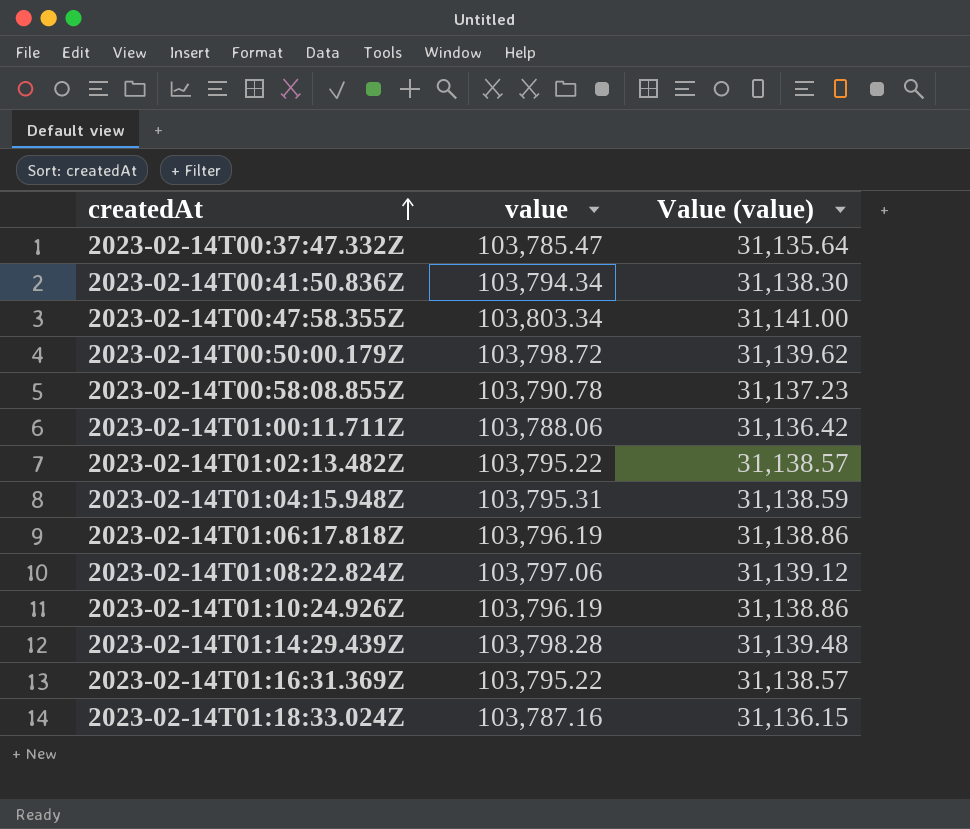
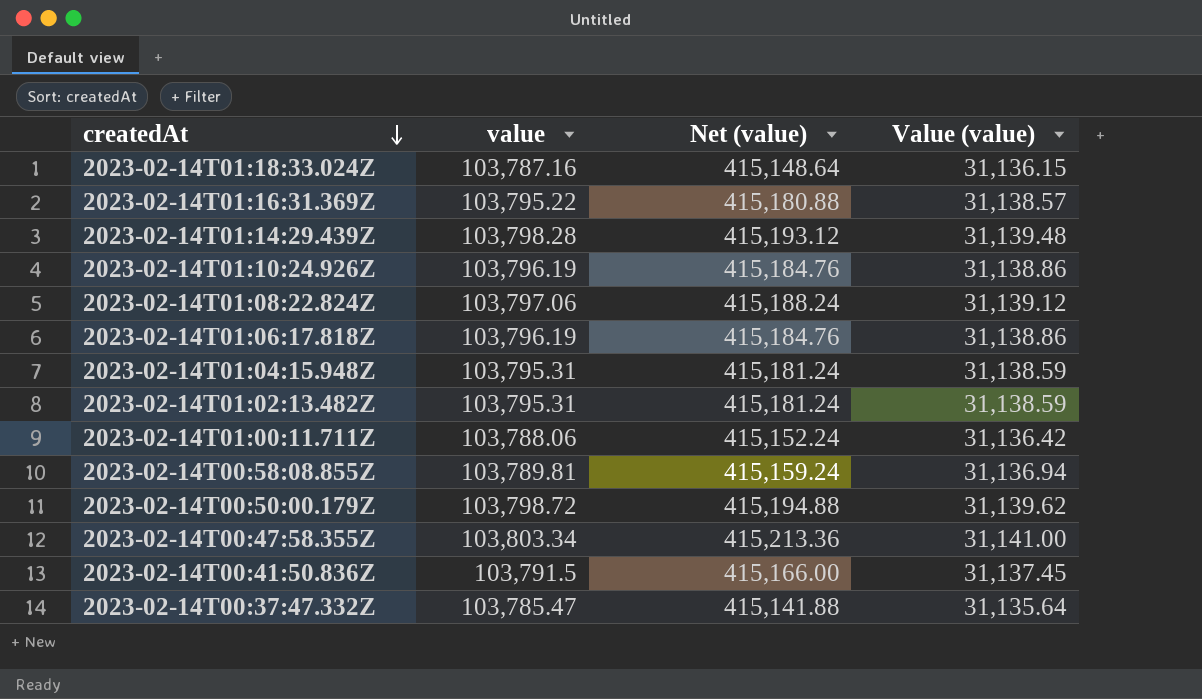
row order: createdAt ascending -> createdAt descending
column Net (value) | formula: none -> [value] * 4
2023-02-14T01:02:13.482Z | value: 103,795.22 -> 103,795.31
2023-02-14T01:02:13.482Z | Value (value): 31,138.57 -> 31,138.59
2023-02-14T00:58:08.855Z | value: 103,790.78 -> 103,789.81
2023-02-14T00:58:08.855Z | Value (value): 31,137.23 -> 31,136.94
2023-02-14T00:41:50.836Z | value: 103,794.34 -> 103,791.5
2023-02-14T00:41:50.836Z | Value (value): 31,138.30 -> 31,137.45

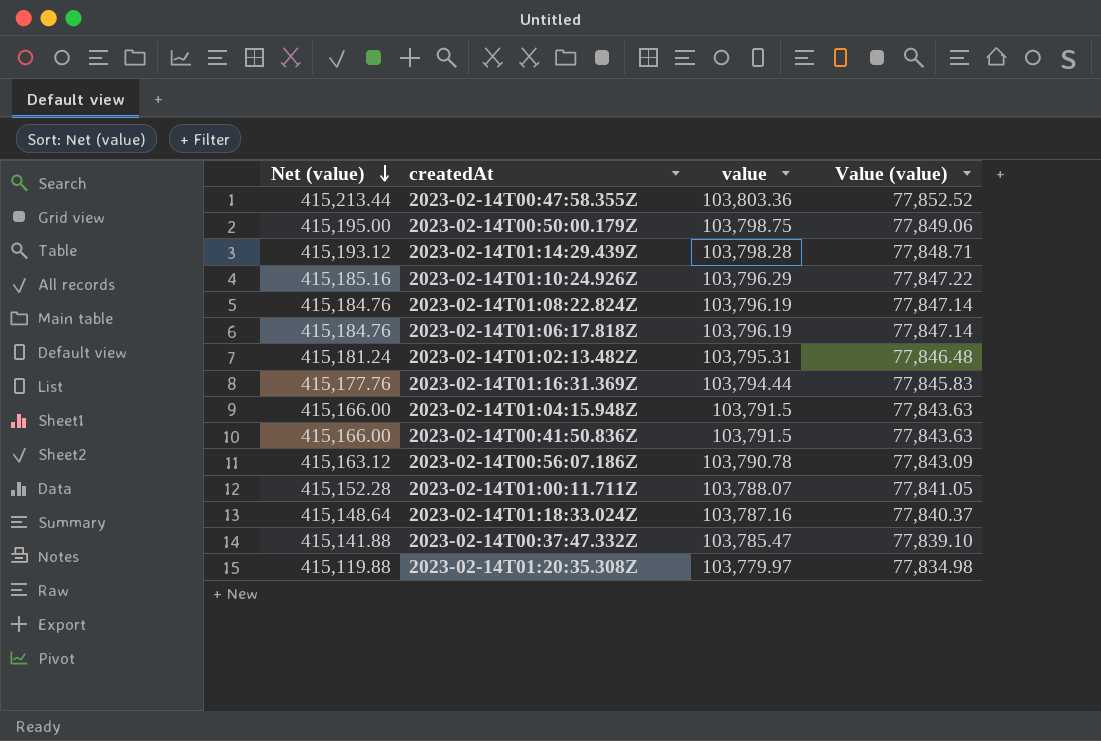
row order: createdAt descending -> Net (value) descending
column Net (value) | position: 3 -> 1
column Value (value) | formula: [value] * 0.3 -> [value] * 0.75
row 2023-02-14T00:58:08.855Z: 103,789.81 | 415,159.24 | 31,136.94 -> none
2023-02-14T00:47:58.355Z | Net (value): 415,213.36 -> 415,213.44
2023-02-14T00:47:58.355Z | value: 103,803.34 -> 103,803.36
2023-02-14T00:50:00.179Z | Net (value): 415,194.88 -> 415,195.00
2023-02-14T00:50:00.179Z | value: 103,798.72 -> 103,798.75
2023-02-14T01:10:24.926Z | Net (value): 415,184.76 -> 415,185.16
2023-02-14T01:10:24.926Z | value: 103,796.19 -> 103,796.29
2023-02-14T01:08:22.824Z | Net (value): 415,188.24 -> 415,184.76
2023-02-14T01:08:22.824Z | value: 103,797.06 -> 103,796.19
2023-02-14T01:16:31.369Z | Net (value): 415,180.88 -> 415,177.76
2023-02-14T01:16:31.369Z | value: 103,795.22 -> 103,794.44
2023-02-14T01:04:15.948Z | Net (value): 415,181.24 -> 415,166.00
2023-02-14T01:04:15.948Z | value: 103,795.31 -> 103,791.5
row 2023-02-14T00:56:07.186Z: none -> 415,163.12 | 103,790.78 | 77,843.09
2023-02-14T01:00:11.711Z | Net (value): 415,152.24 -> 415,152.28
2023-02-14T01:00:11.711Z | value: 103,788.06 -> 103,788.07
row 2023-02-14T01:20:35.308Z: none -> 415,119.88 | 103,779.97 | 77,834.98

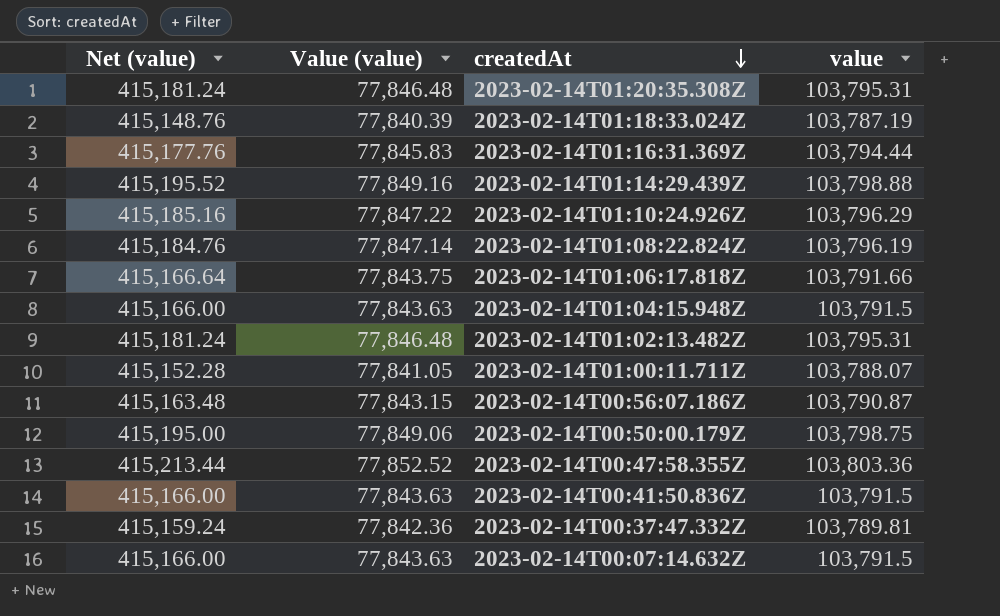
row order: Net (value) descending -> createdAt descending
column Value (value) | position: 4 -> 2
2023-02-14T01:20:35.308Z | Net (value): 415,119.88 -> 415,181.24
2023-02-14T01:20:35.308Z | Value (value): 77,834.98 -> 77,846.48
2023-02-14T01:20:35.308Z | value: 103,779.97 -> 103,795.31
2023-02-14T01:18:33.024Z | Net (value): 415,148.64 -> 415,148.76
2023-02-14T01:18:33.024Z | Value (value): 77,840.37 -> 77,840.39
2023-02-14T01:18:33.024Z | value: 103,787.16 -> 103,787.19
2023-02-14T01:14:29.439Z | Net (value): 415,193.12 -> 415,195.52
2023-02-14T01:14:29.439Z | Value (value): 77,848.71 -> 77,849.16
2023-02-14T01:14:29.439Z | value: 103,798.28 -> 103,798.88
2023-02-14T01:06:17.818Z | Net (value): 415,184.76 -> 415,166.64
2023-02-14T01:06:17.818Z | Value (value): 77,847.14 -> 77,843.75
2023-02-14T01:06:17.818Z | value: 103,796.19 -> 103,791.66
2023-02-14T00:56:07.186Z | Net (value): 415,163.12 -> 415,163.48
2023-02-14T00:56:07.186Z | Value (value): 77,843.09 -> 77,843.15
2023-02-14T00:56:07.186Z | value: 103,790.78 -> 103,790.87
2023-02-14T00:37:47.332Z | Net (value): 415,141.88 -> 415,159.24
2023-02-14T00:37:47.332Z | Value (value): 77,839.10 -> 77,842.36
2023-02-14T00:37:47.332Z | value: 103,785.47 -> 103,789.81
row 2023-02-14T00:07:14.632Z: none -> 415,166.00 | 77,843.63 | 103,791.5

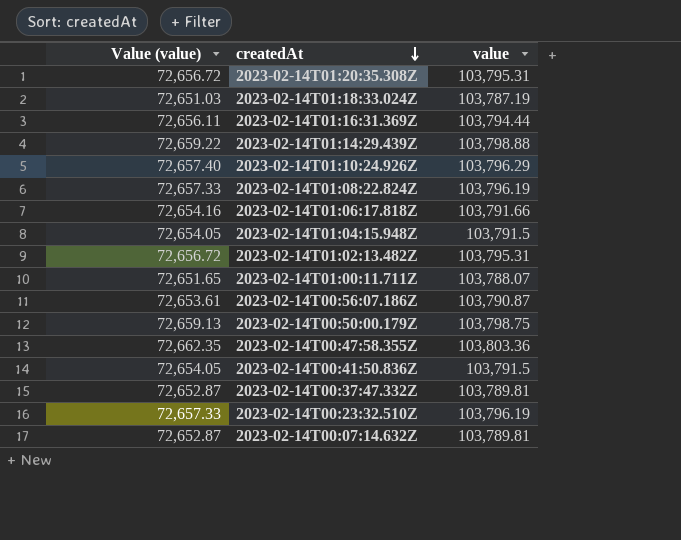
column Net (value) | formula: [value] * 4 -> none
column Value (value) | formula: [value] * 0.75 -> [value] * 0.7
row 2023-02-14T00:23:32.510Z: none -> 72,657.33 | 103,796.19
2023-02-14T00:07:14.632Z | value: 103,791.5 -> 103,789.81

